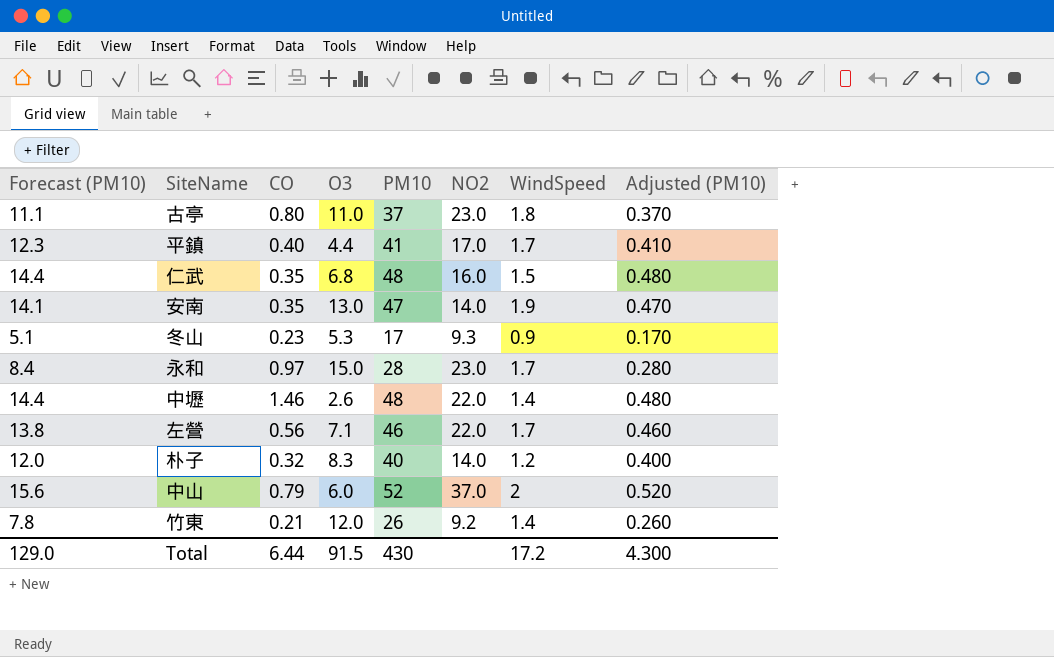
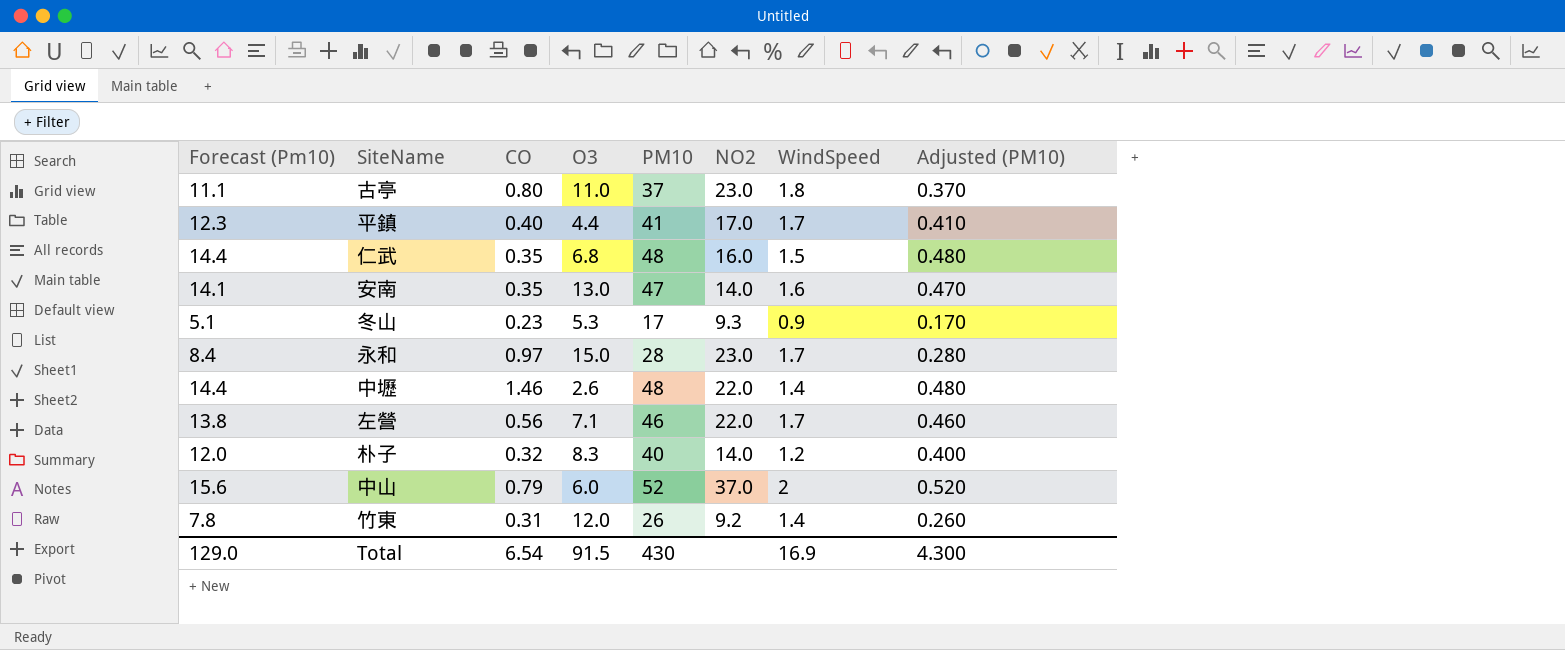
column name: Forecast (PM10) -> Forecast (Pm10)
安南 | WindSpeed: 1.9 -> 1.6
竹東 | CO: 0.21 -> 0.31
Total | CO: 6.44 -> 6.54
Total | WindSpeed: 17.2 -> 16.9

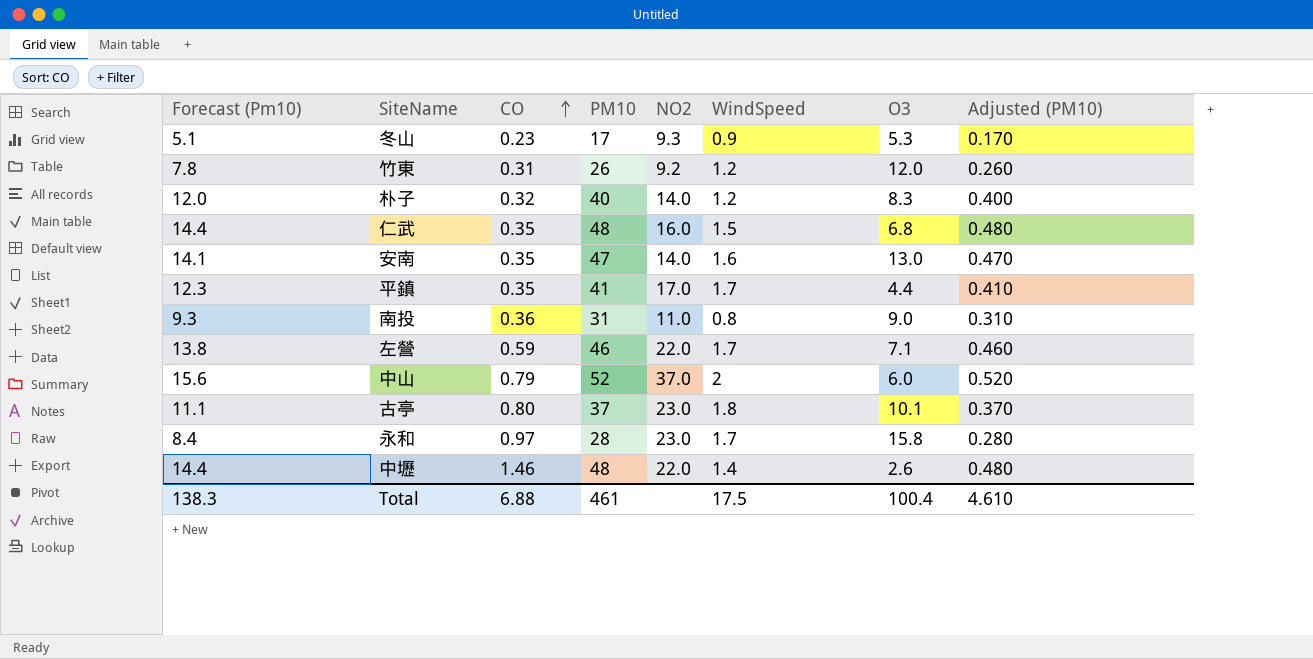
row order: none -> CO ascending
column O3 | position: 4 -> 7
竹東 | WindSpeed: 1.4 -> 1.2
平鎮 | CO: 0.40 -> 0.35
row 南投: none -> 9.3 | 0.36 | 31 | 11.0 | 0.8 | 9.0 | 0.310
左營 | CO: 0.56 -> 0.59
古亭 | O3: 11.0 -> 10.1
永和 | O3: 15.0 -> 15.8
Total | Forecast (Pm10): 129.0 -> 138.3
Total | CO: 6.54 -> 6.88
Total | PM10: 430 -> 461
Total | WindSpeed: 16.9 -> 17.5
Total | O3: 91.5 -> 100.4
Total | Adjusted (PM10): 4.300 -> 4.610

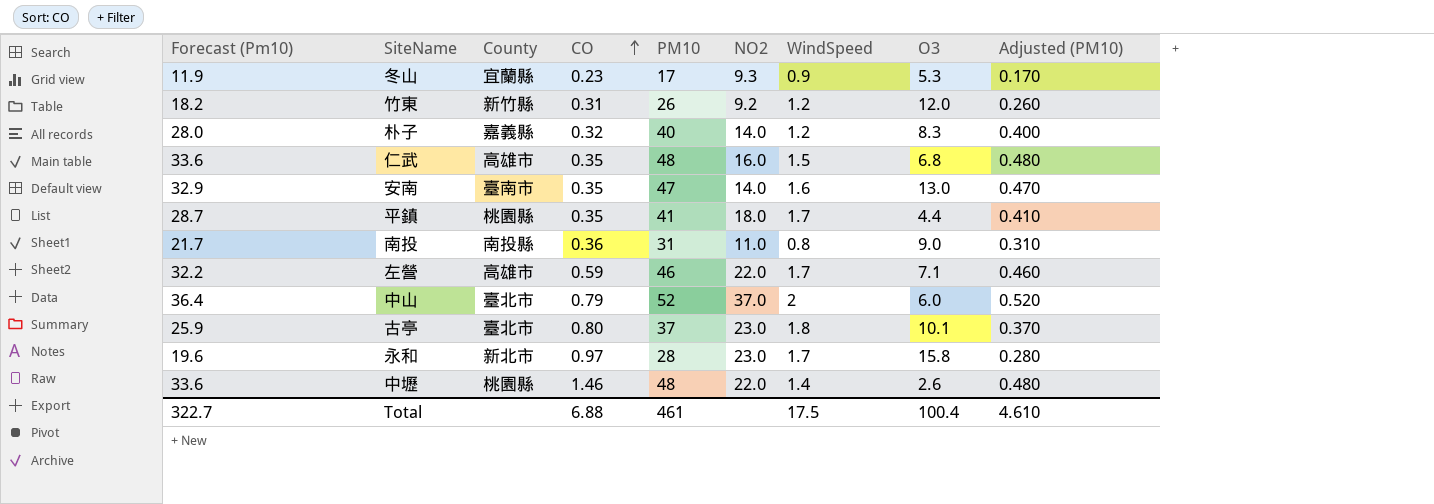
column Forecast (Pm10) | formula: [PM10] * 0.3 -> [PM10] * 0.7
column County | position: none -> 3
平鎮 | NO2: 17.0 -> 18.0
Total | Forecast (Pm10): 138.3 -> 322.7

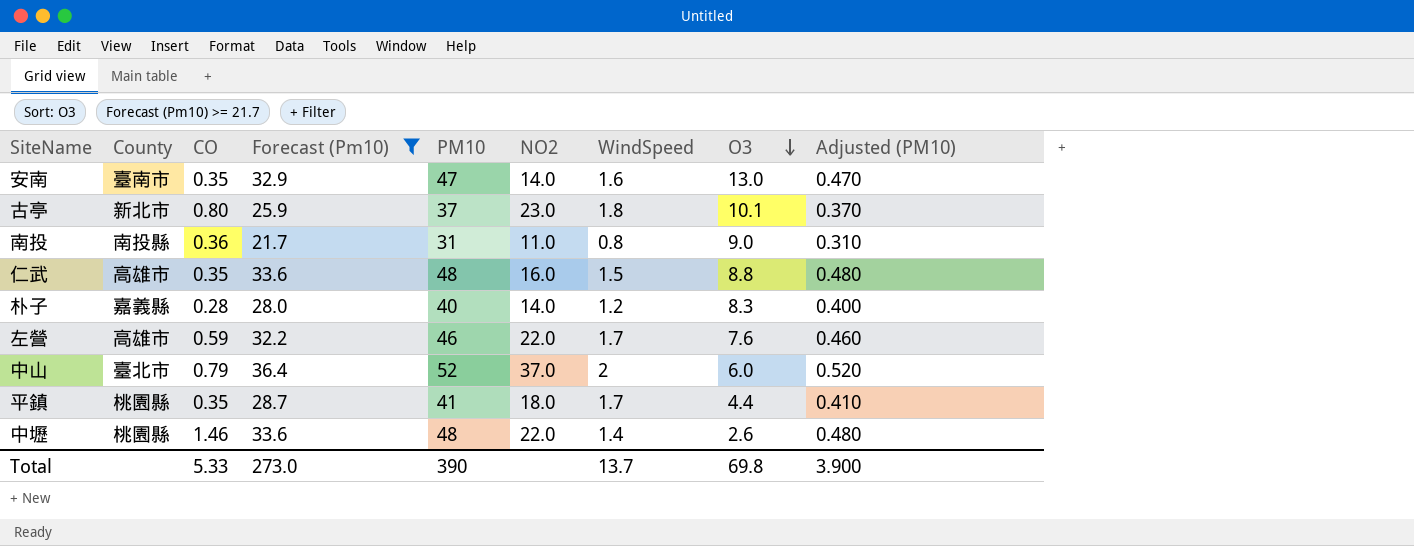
filter: none -> Forecast (Pm10) >= 21.7
row order: CO ascending -> O3 descending
column Forecast (Pm10) | position: 1 -> 4
古亭 | County: 臺北市 -> 新北市
仁武 | O3: 6.8 -> 8.8
朴子 | CO: 0.32 -> 0.28
左營 | O3: 7.1 -> 7.6
Total | CO: 6.88 -> 5.33
Total | Forecast (Pm10): 322.7 -> 273.0
Total | PM10: 461 -> 390
Total | WindSpeed: 17.5 -> 13.7
Total | O3: 100.4 -> 69.8
Total | Adjusted (PM10): 4.610 -> 3.900

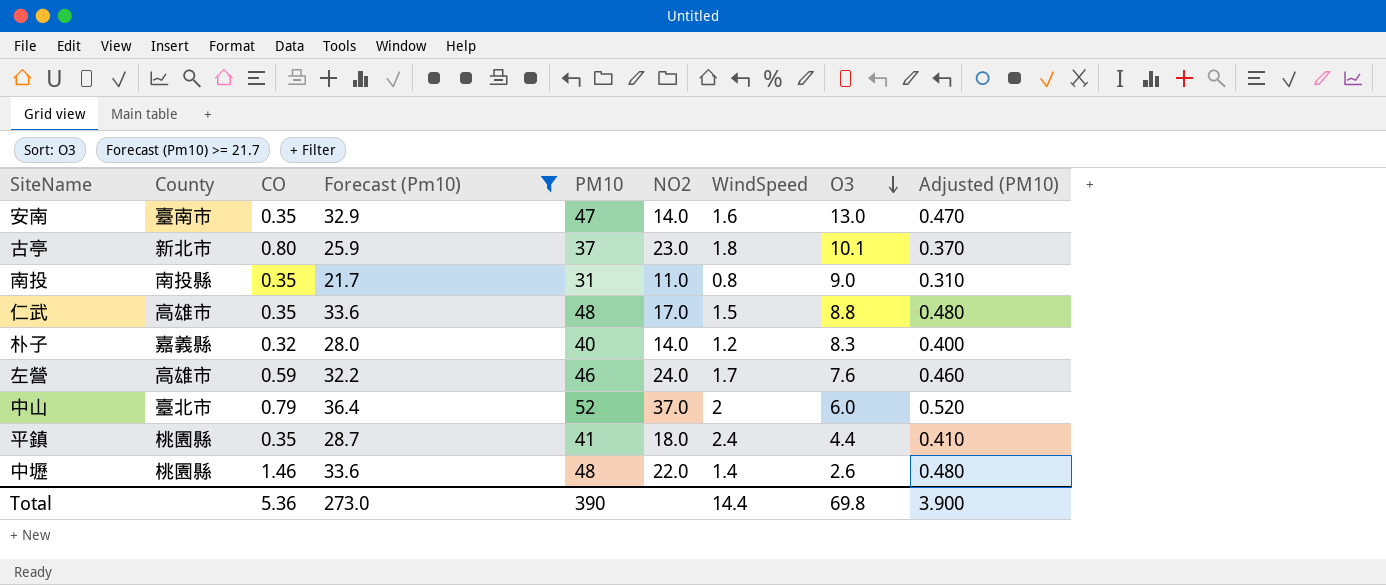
南投 | CO: 0.36 -> 0.35
仁武 | NO2: 16.0 -> 17.0
朴子 | CO: 0.28 -> 0.32
左營 | NO2: 22.0 -> 24.0
平鎮 | WindSpeed: 1.7 -> 2.4
Total | CO: 5.33 -> 5.36
Total | WindSpeed: 13.7 -> 14.4

